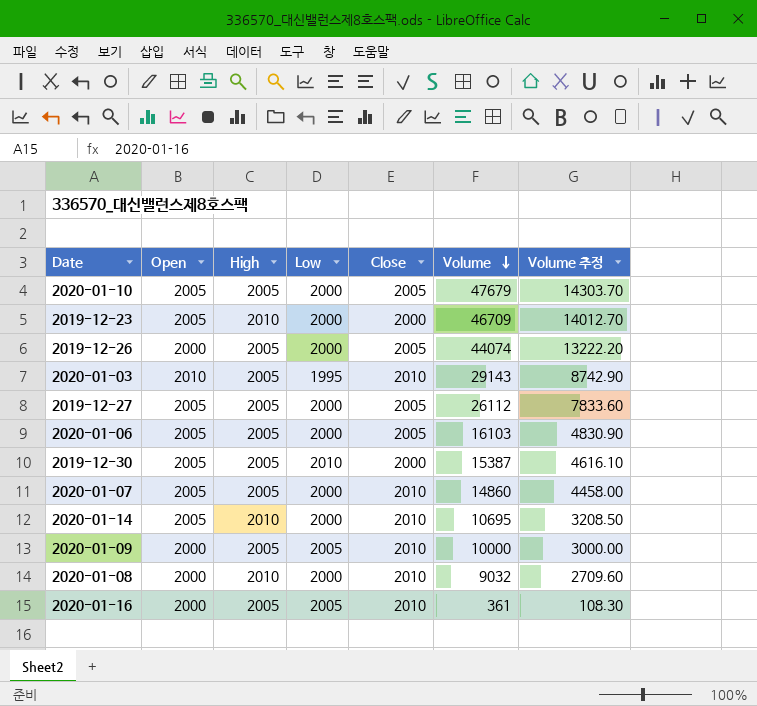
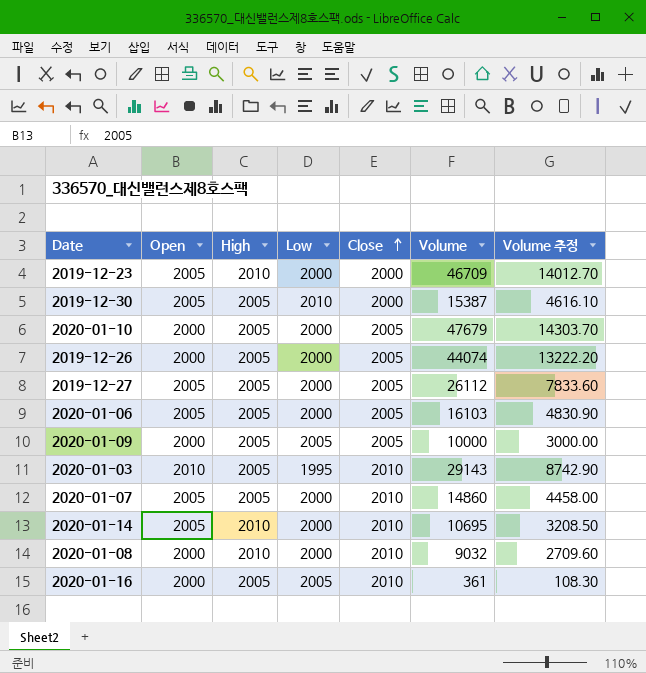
row order: Volume descending -> Close ascending
2020-01-10 | Open: 2005 -> 2000
2020-01-09 | Close: 2010 -> 2005

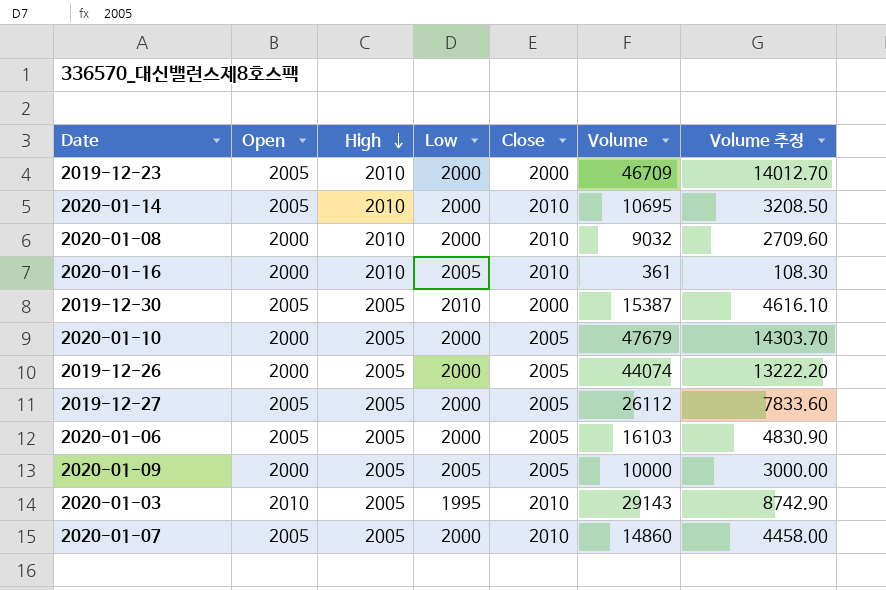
row order: Close ascending -> High descending
2020-01-16 | High: 2005 -> 2010

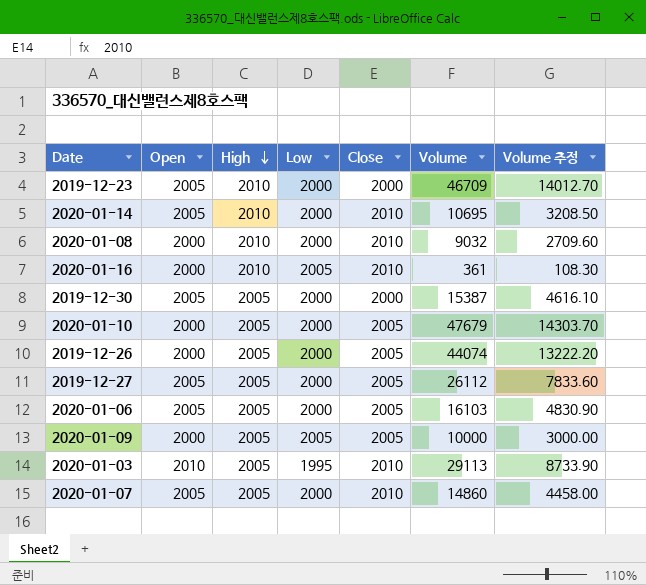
2019-12-30 | Low: 2010 -> 2000
2020-01-03 | Volume: 29143 -> 29113
2020-01-03 | Volume 추정: 8742.90 -> 8733.90

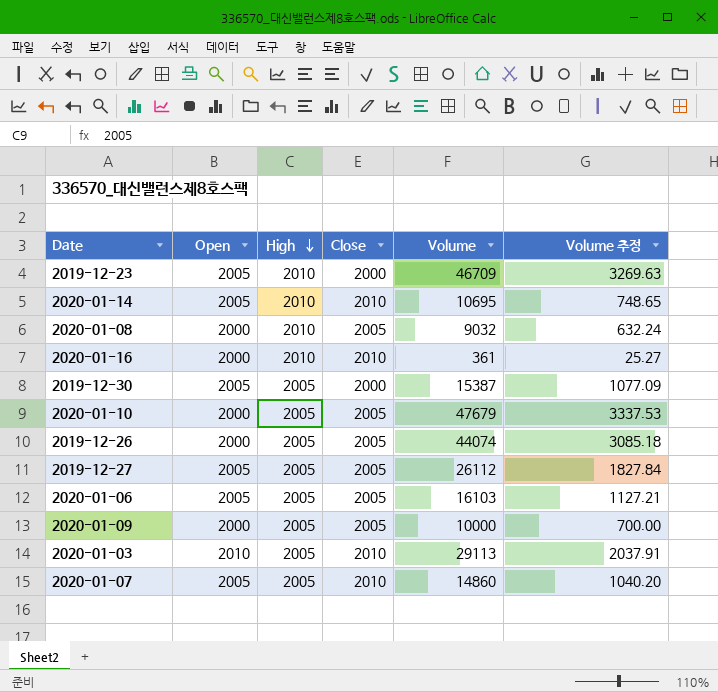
column Low | position: 4 -> none
column Volume 추정 | formula: [Volume] * 0.3 -> [Volume] * 0.07
2020-01-08 | Close: 2010 -> 2005

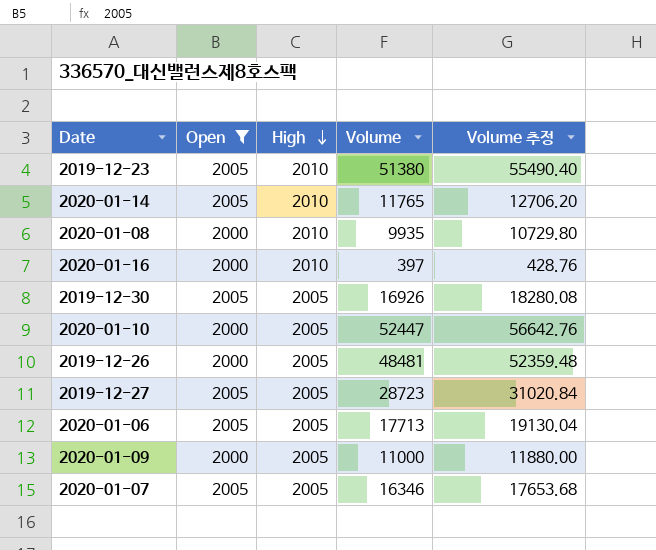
filter: none -> Open != 2010
column Close | position: 4 -> none
column Volume 추정 | formula: [Volume] * 0.07 -> [Volume] * 1.08
2019-12-23 | Volume: 46709 -> 51380
2020-01-14 | Volume: 10695 -> 11765
2020-01-08 | Volume: 9032 -> 9935
2020-01-16 | Volume: 361 -> 397
2019-12-30 | Volume: 15387 -> 16926
2020-01-10 | Volume: 47679 -> 52447
2019-12-26 | Volume: 44074 -> 48481
2019-12-27 | Volume: 26112 -> 28723
2020-01-06 | Volume: 16103 -> 17713
2020-01-09 | Volume: 10000 -> 11000
2020-01-07 | Volume: 14860 -> 16346

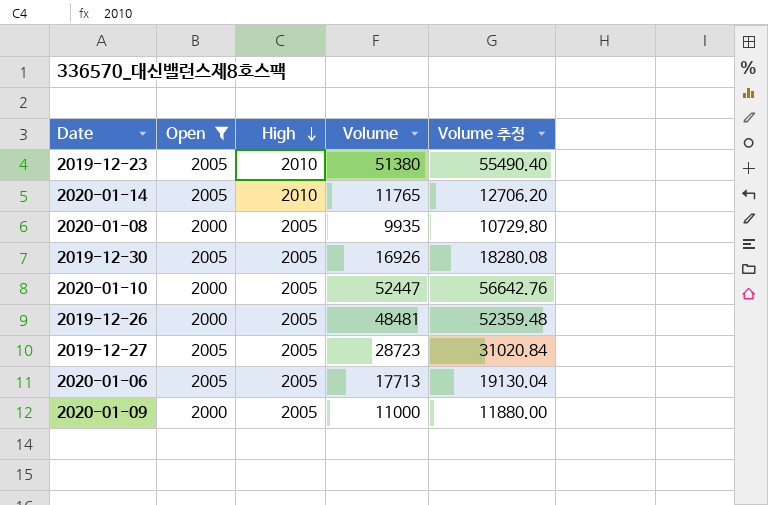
row 2020-01-16: 2000 | 2010 | 397 | 428.76 -> none
row 2020-01-07: 2005 | 2005 | 16346 | 17653.68 -> none
2020-01-08 | High: 2010 -> 2005

